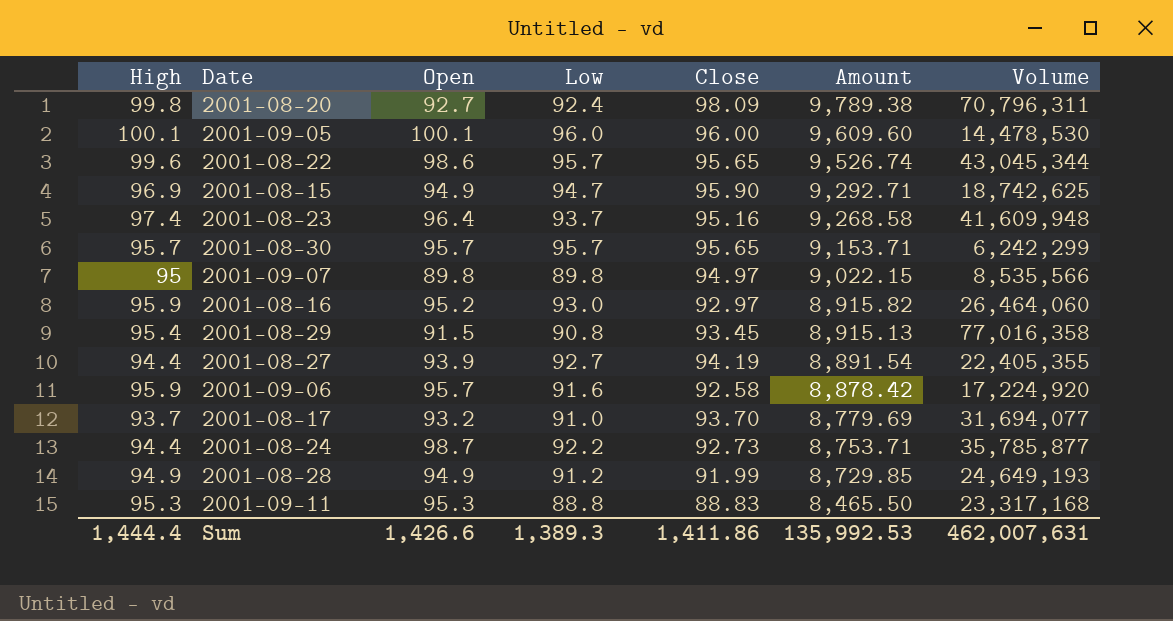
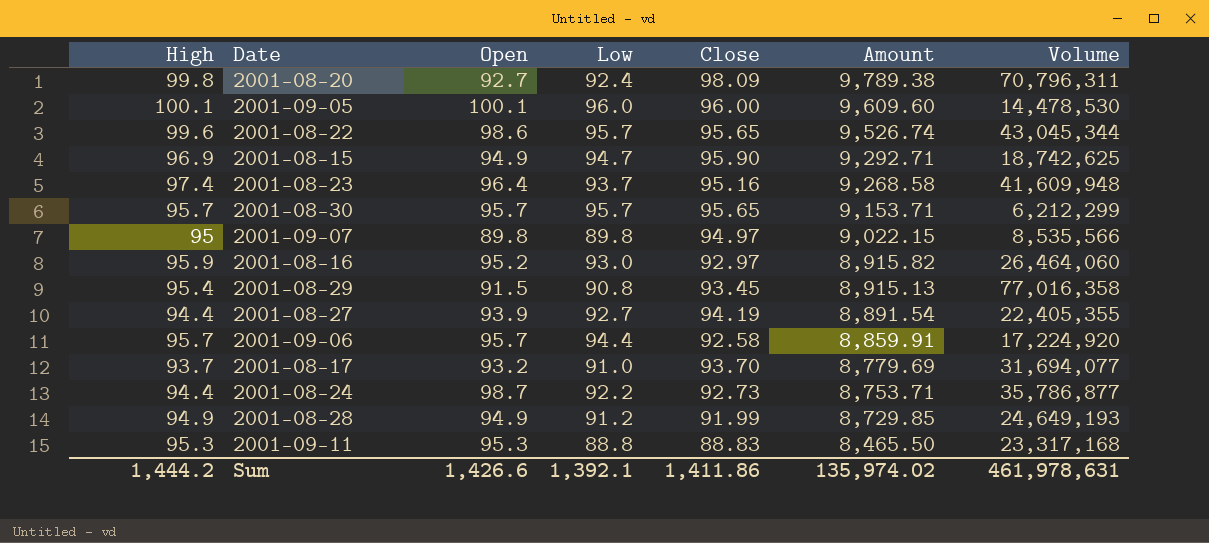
2001-08-30 | Volume: 6,242,299 -> 6,212,299
2001-09-06 | High: 95.9 -> 95.7
2001-09-06 | Low: 91.6 -> 94.4
2001-09-06 | Amount: 8,878.42 -> 8,859.91
2001-08-24 | Volume: 35,785,877 -> 35,786,877
Sum | High: 1,444.4 -> 1,444.2
Sum | Low: 1,389.3 -> 1,392.1
Sum | Amount: 135,992.53 -> 135,974.02
Sum | Volume: 462,007,631 -> 461,978,631

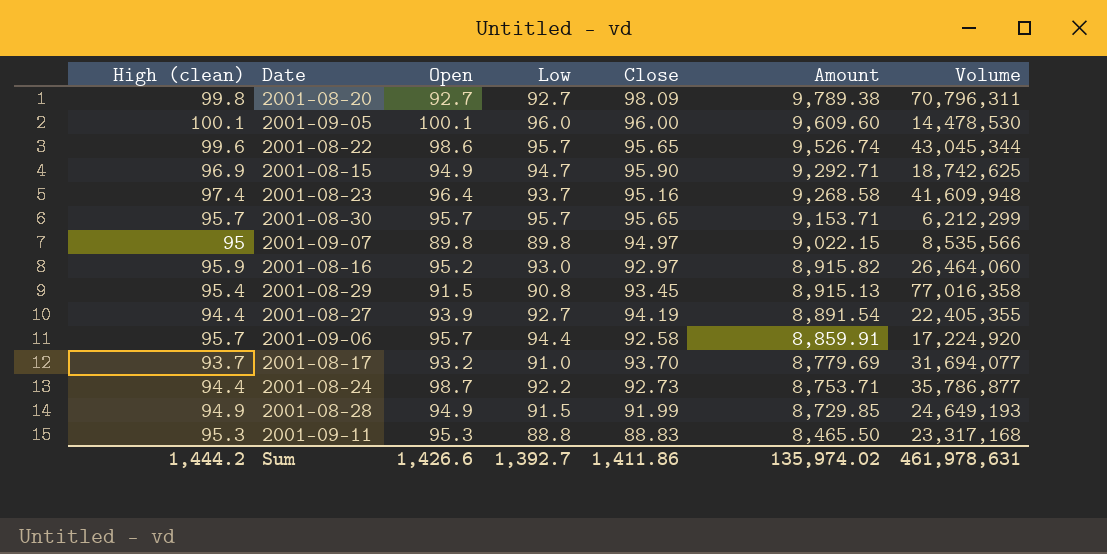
column name: High -> High (clean)
2001-08-20 | Low: 92.4 -> 92.7
2001-08-28 | Low: 91.2 -> 91.5
Sum | Low: 1,392.1 -> 1,392.7

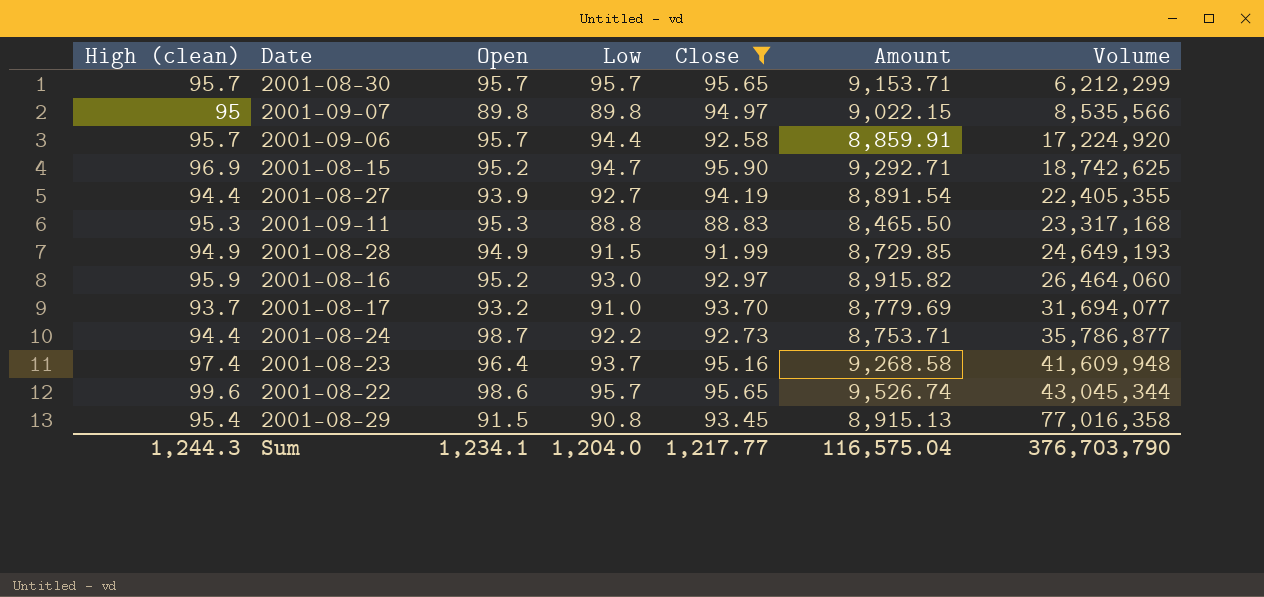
filter: none -> Close <= 95.90
row order: Amount descending -> Volume ascending
2001-08-15 | Open: 94.9 -> 95.2
Sum | High (clean): 1,444.2 -> 1,244.3
Sum | Open: 1,426.6 -> 1,234.1
Sum | Low: 1,392.7 -> 1,204.0
Sum | Close: 1,411.86 -> 1,217.77
Sum | Amount: 135,974.02 -> 116,575.04
Sum | Volume: 461,978,631 -> 376,703,790

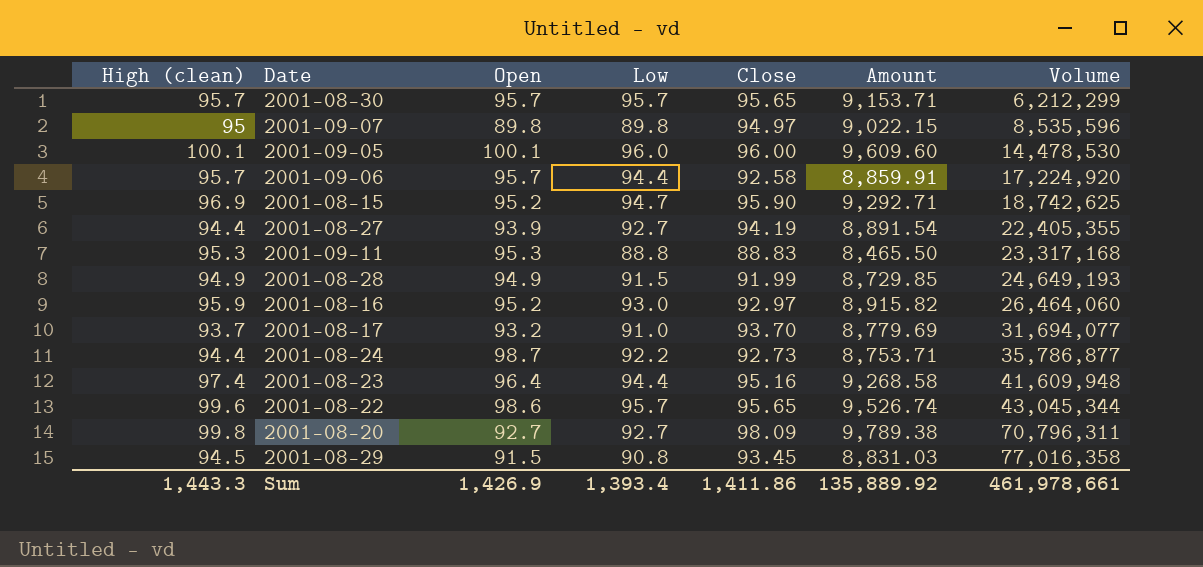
filter: Close <= 95.90 -> none
2001-09-07 | Volume: 8,535,566 -> 8,535,596
2001-08-23 | Low: 93.7 -> 94.4
2001-08-29 | High (clean): 95.4 -> 94.5
2001-08-29 | Amount: 8,915.13 -> 8,831.03
Sum | High (clean): 1,244.3 -> 1,443.3
Sum | Open: 1,234.1 -> 1,426.9
Sum | Low: 1,204.0 -> 1,393.4
Sum | Close: 1,217.77 -> 1,411.86
Sum | Amount: 116,575.04 -> 135,889.92
Sum | Volume: 376,703,790 -> 461,978,661

